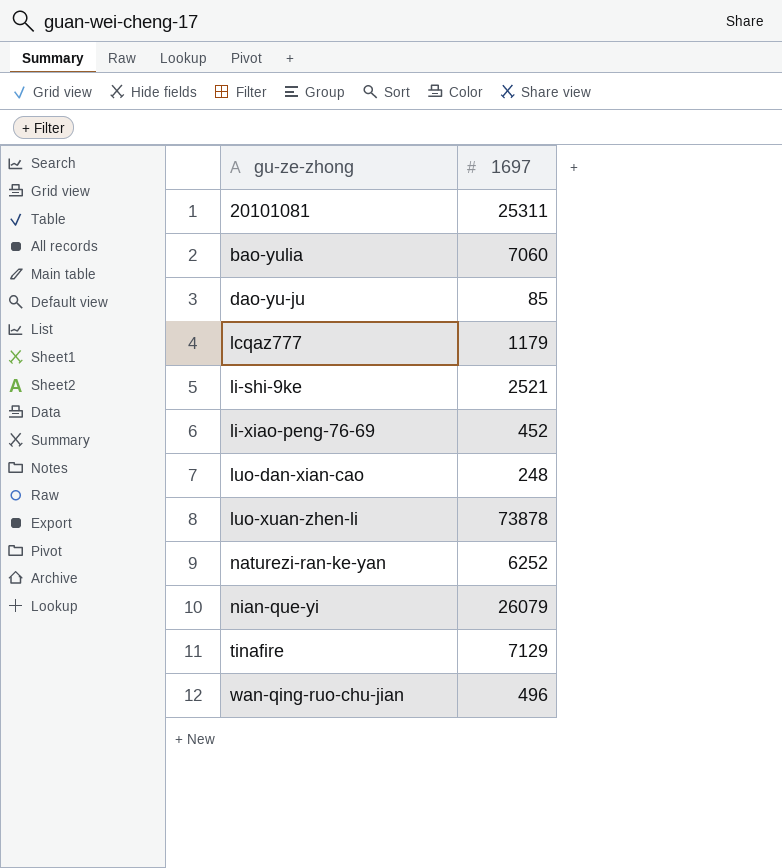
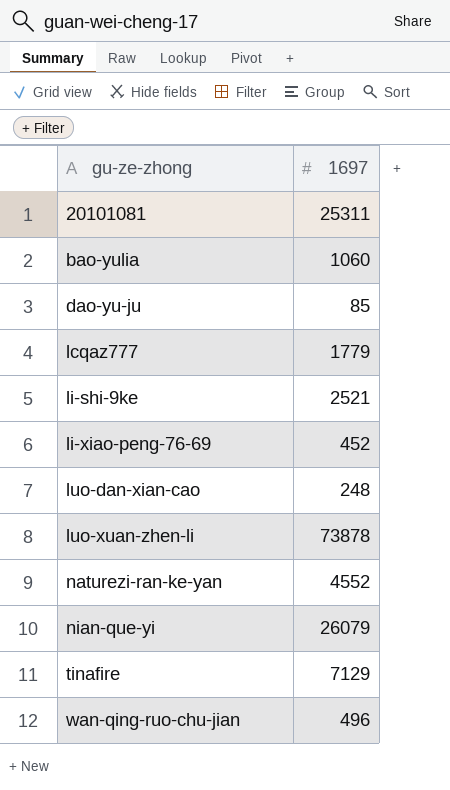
bao-yulia | 1697: 7060 -> 1060
lcqaz777 | 1697: 1179 -> 1779
naturezi-ran-ke-yan | 1697: 6252 -> 4552

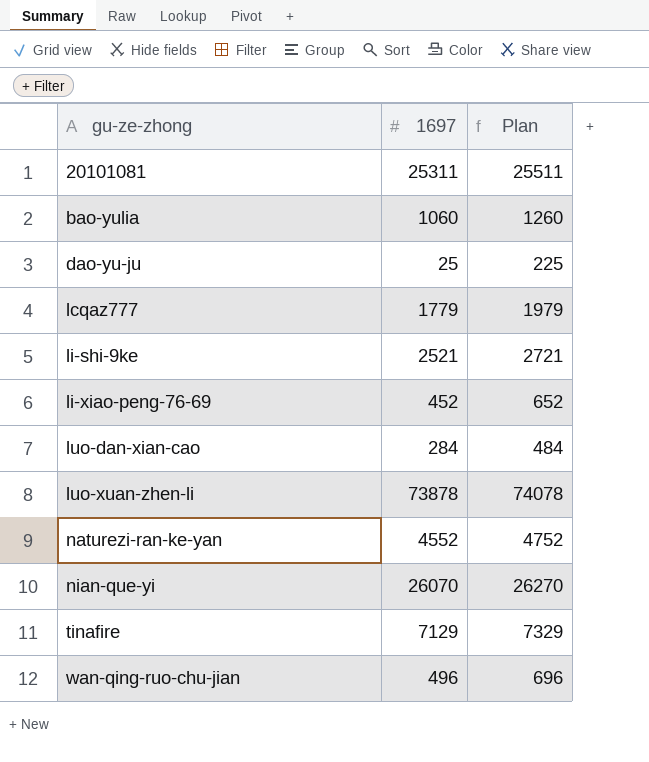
column Plan | formula: none -> [1697] + 200
dao-yu-ju | 1697: 85 -> 25
luo-dan-xian-cao | 1697: 248 -> 284
nian-que-yi | 1697: 26079 -> 26070

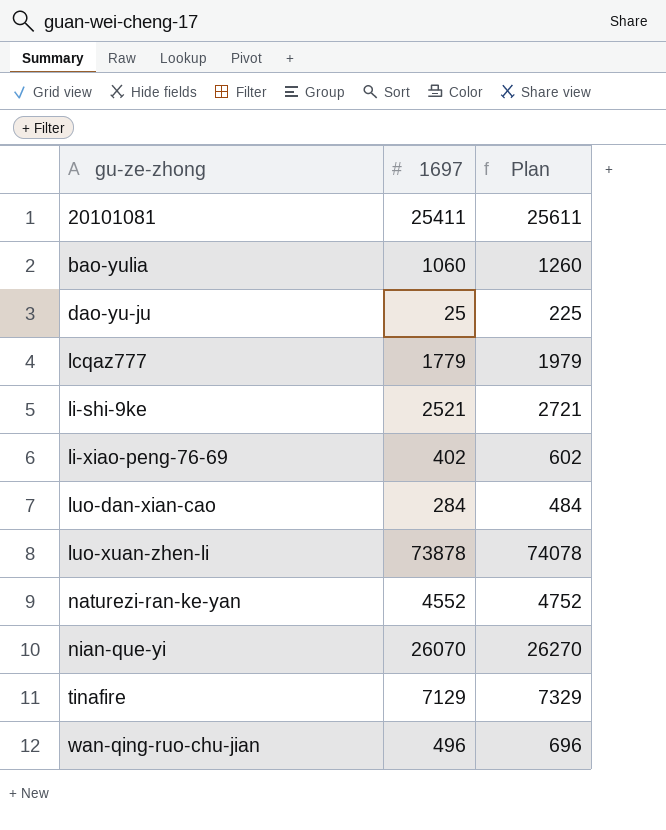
20101081 | 1697: 25311 -> 25411
20101081 | Plan: 25511 -> 25611
li-xiao-peng-76-69 | 1697: 452 -> 402
li-xiao-peng-76-69 | Plan: 652 -> 602

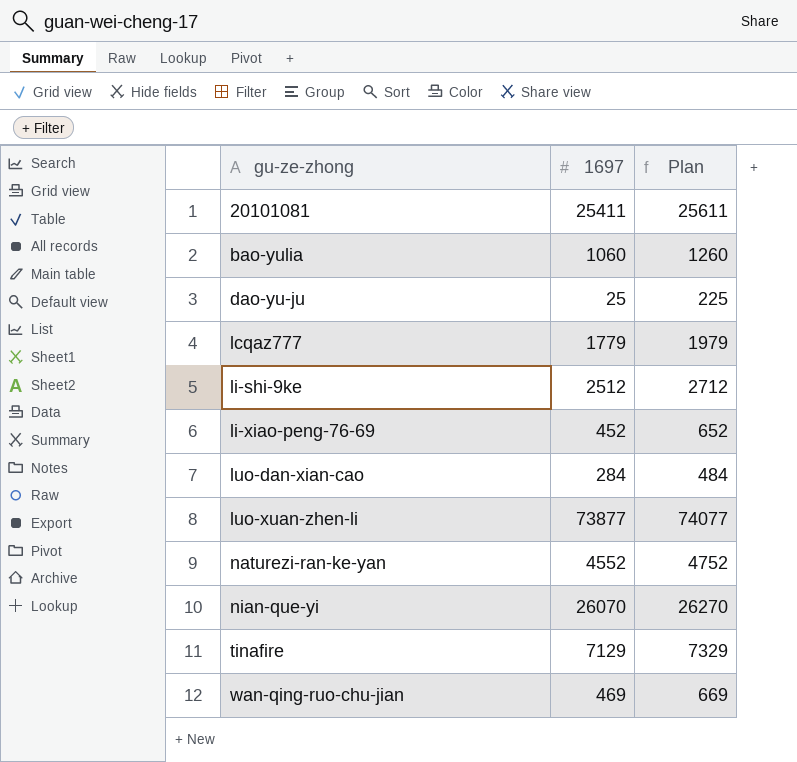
li-shi-9ke | 1697: 2521 -> 2512
li-shi-9ke | Plan: 2721 -> 2712
li-xiao-peng-76-69 | 1697: 402 -> 452
li-xiao-peng-76-69 | Plan: 602 -> 652
luo-xuan-zhen-li | 1697: 73878 -> 73877
luo-xuan-zhen-li | Plan: 74078 -> 74077
wan-qing-ruo-chu-jian | 1697: 496 -> 469
wan-qing-ruo-chu-jian | Plan: 696 -> 669

